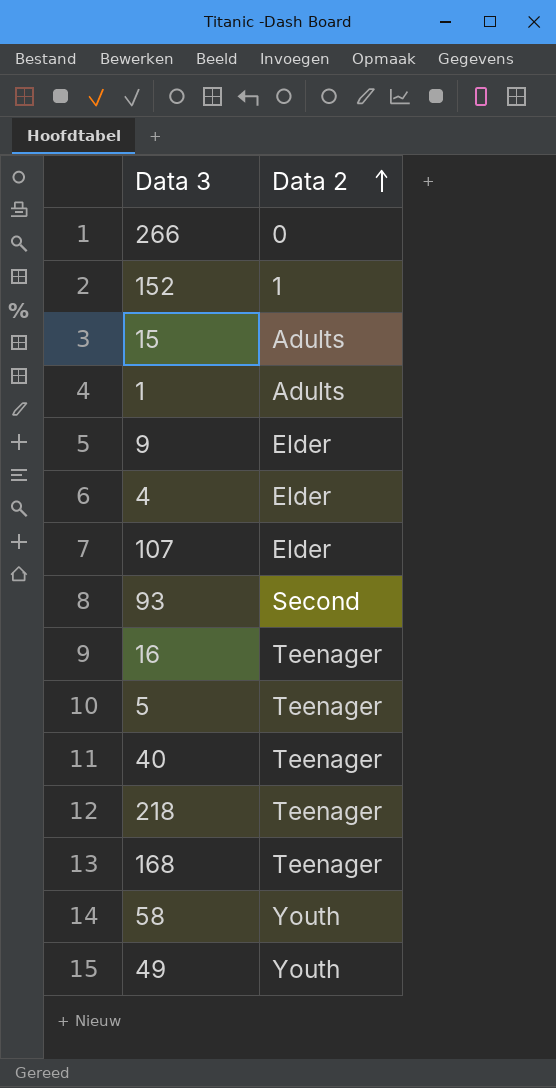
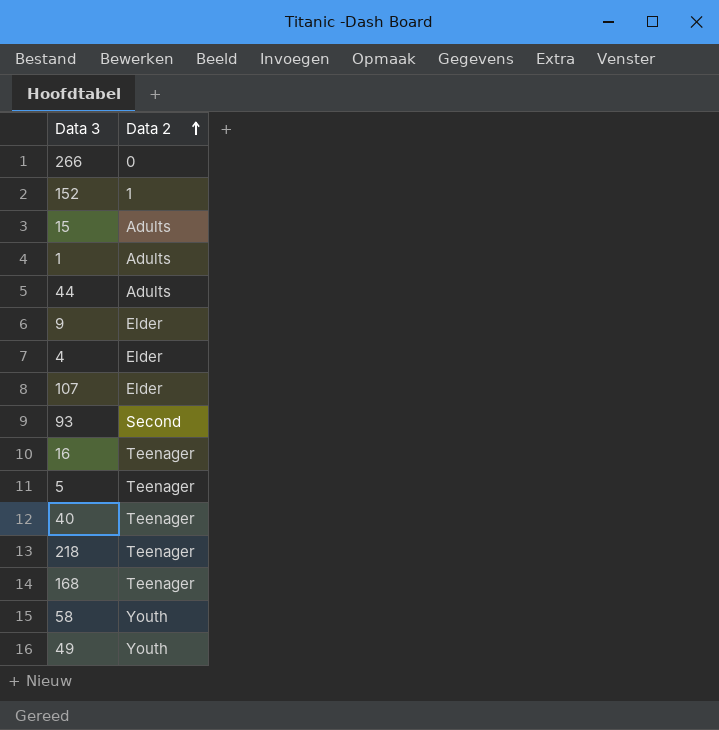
row 44: none -> Adults

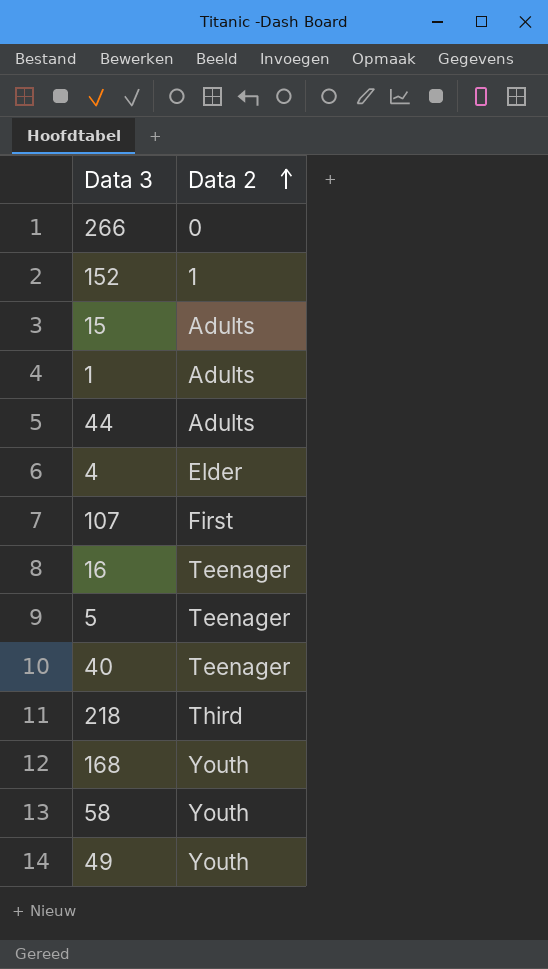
row 9: Elder -> none
row 93: Second -> none
107 | Data 2: Elder -> First
218 | Data 2: Teenager -> Third
168 | Data 2: Teenager -> Youth

